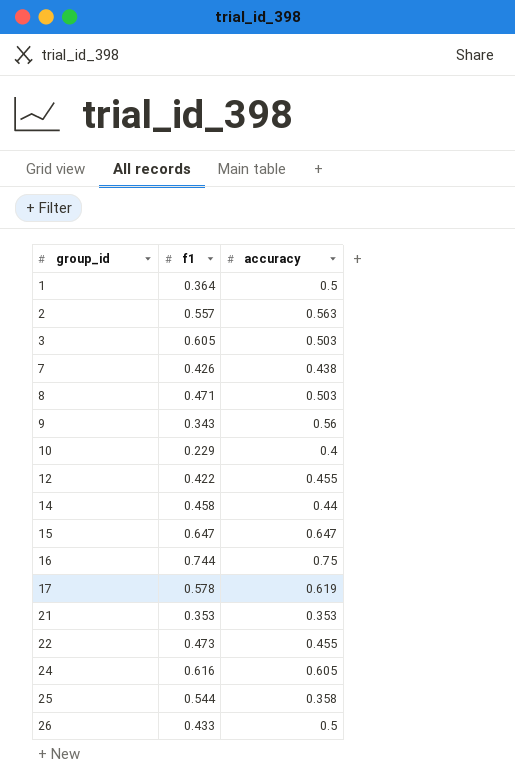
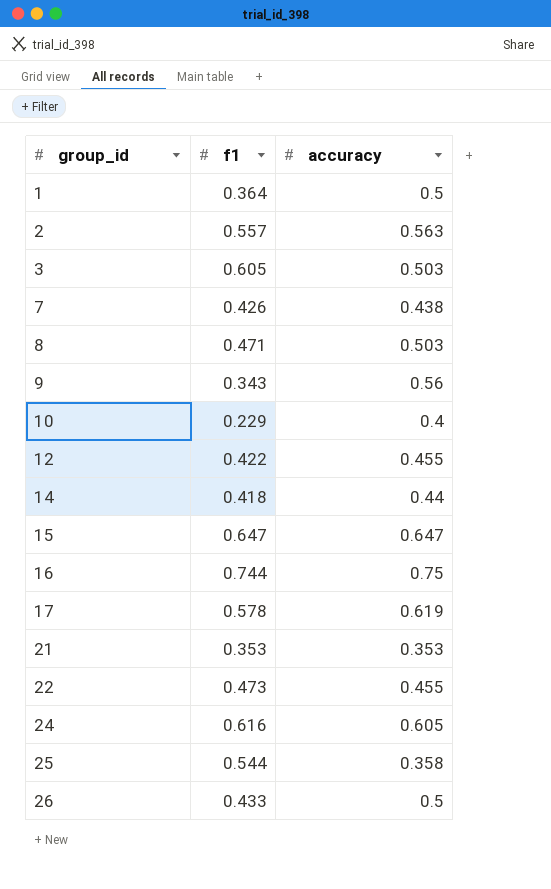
14 | f1: 0.458 -> 0.418

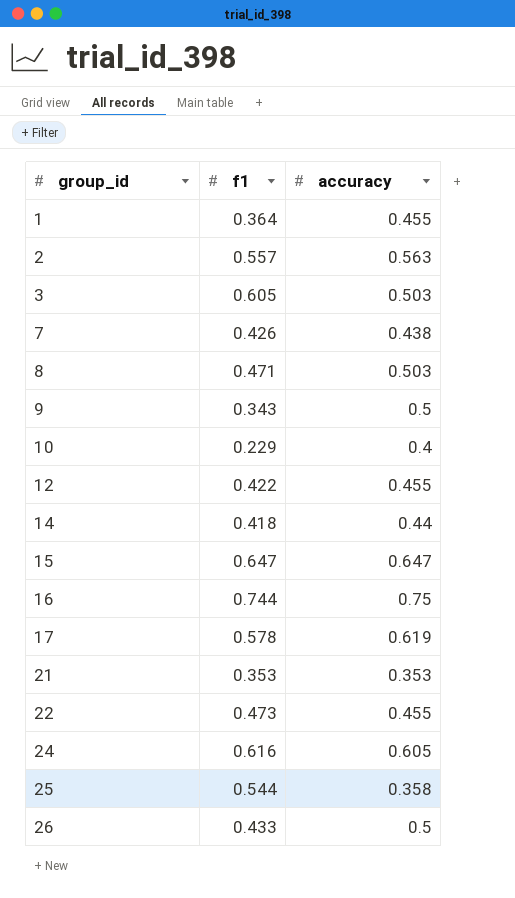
1 | accuracy: 0.5 -> 0.455
9 | accuracy: 0.56 -> 0.5

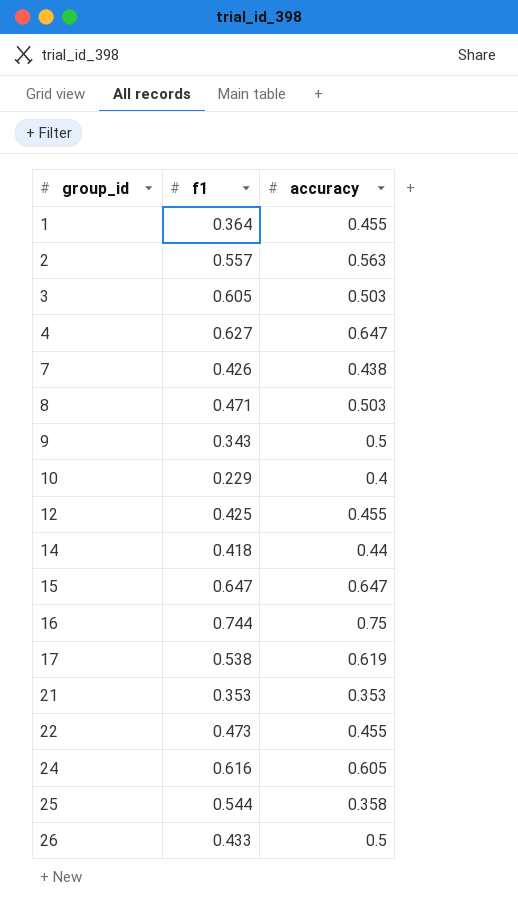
row 4: none -> 0.627 | 0.647
12 | f1: 0.422 -> 0.425
17 | f1: 0.578 -> 0.538

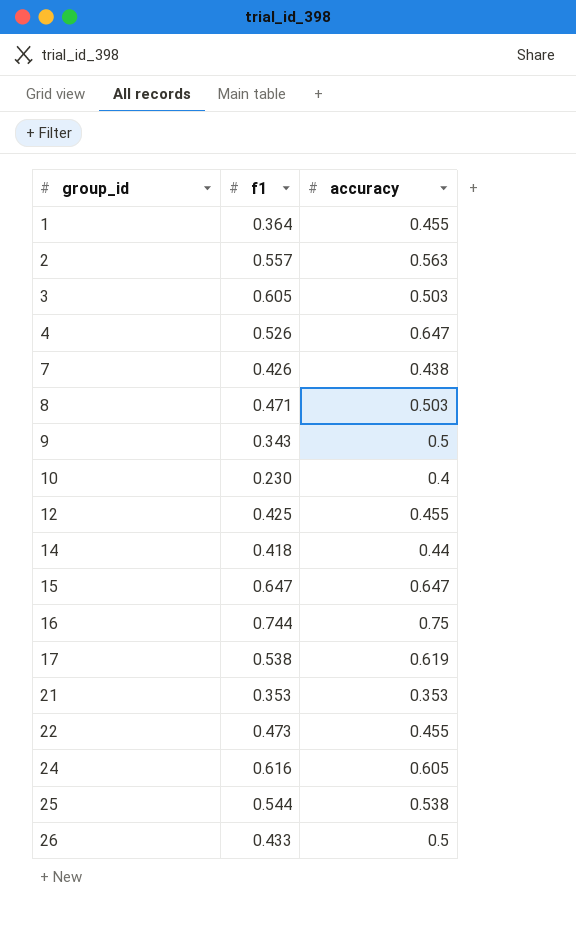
4 | f1: 0.627 -> 0.526
10 | f1: 0.229 -> 0.230
25 | accuracy: 0.358 -> 0.538

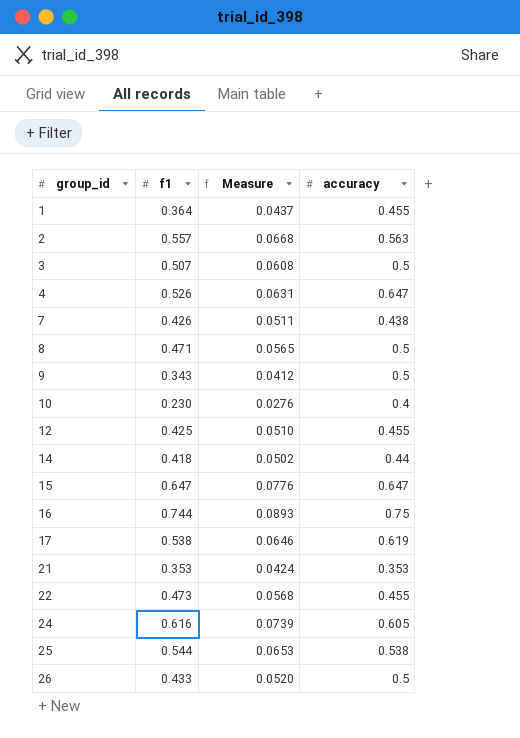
column Measure | formula: none -> [f1] * 0.12
3 | f1: 0.605 -> 0.507
3 | accuracy: 0.503 -> 0.5
8 | accuracy: 0.503 -> 0.5

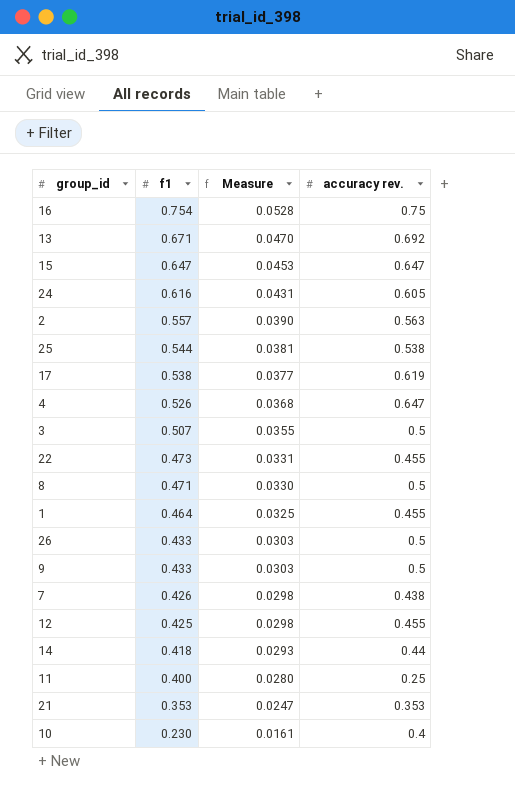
row order: group_id ascending -> f1 descending
column Measure | formula: [f1] * 0.12 -> [f1] * 0.07
column name: accuracy -> accuracy rev.
16 | f1: 0.744 -> 0.754
row 13: none -> 0.671 | 0.0470 | 0.692
1 | f1: 0.364 -> 0.464
9 | f1: 0.343 -> 0.433
row 11: none -> 0.400 | 0.0280 | 0.25

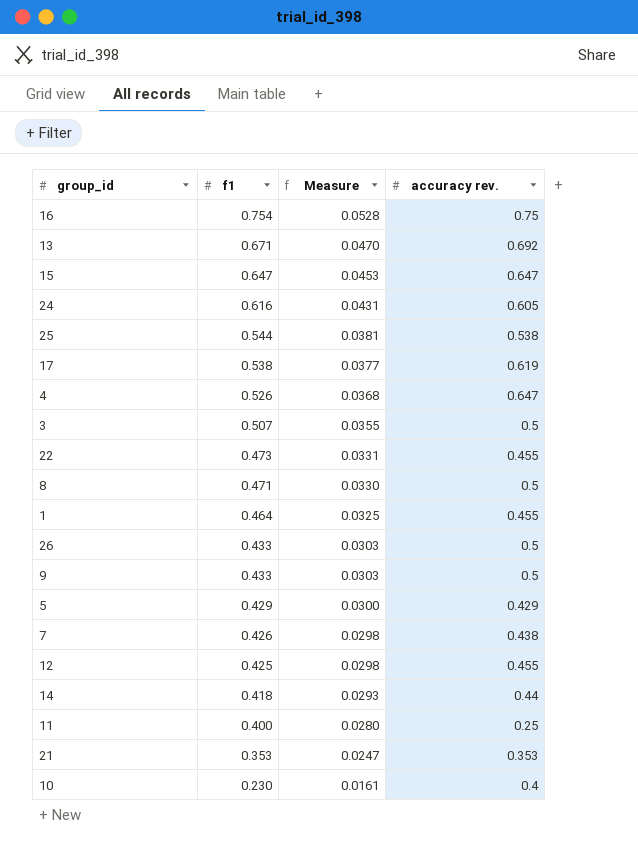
row 2: 0.557 | 0.0390 | 0.563 -> none
row 5: none -> 0.429 | 0.0300 | 0.429

